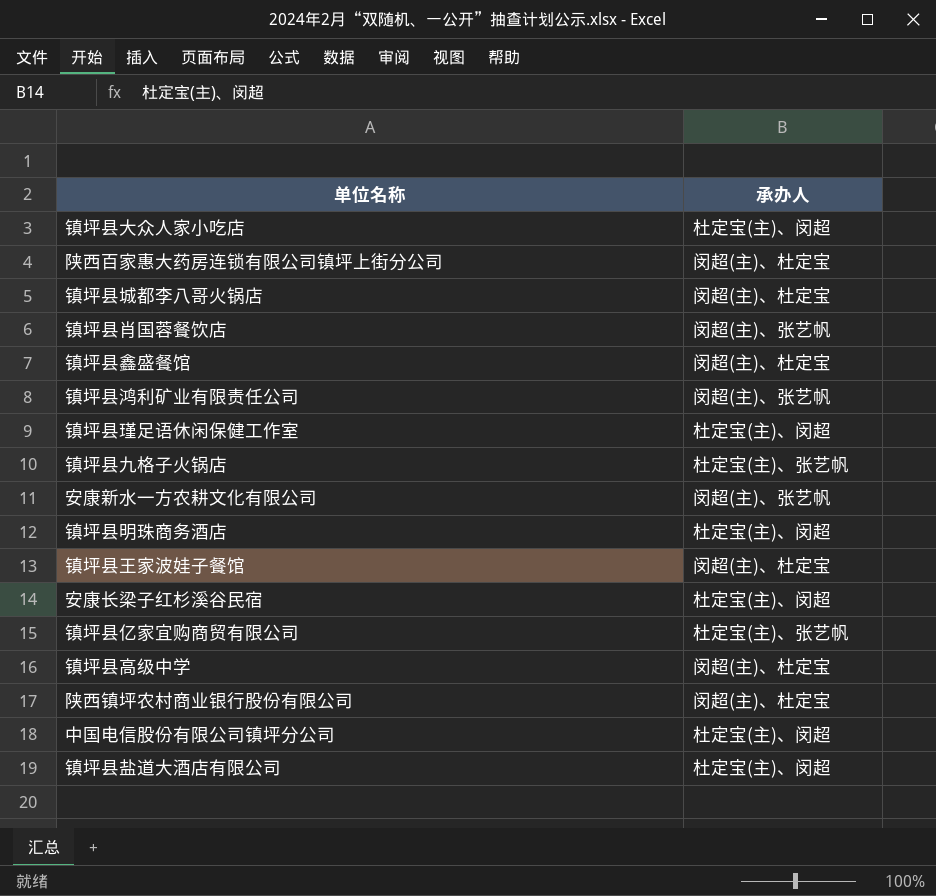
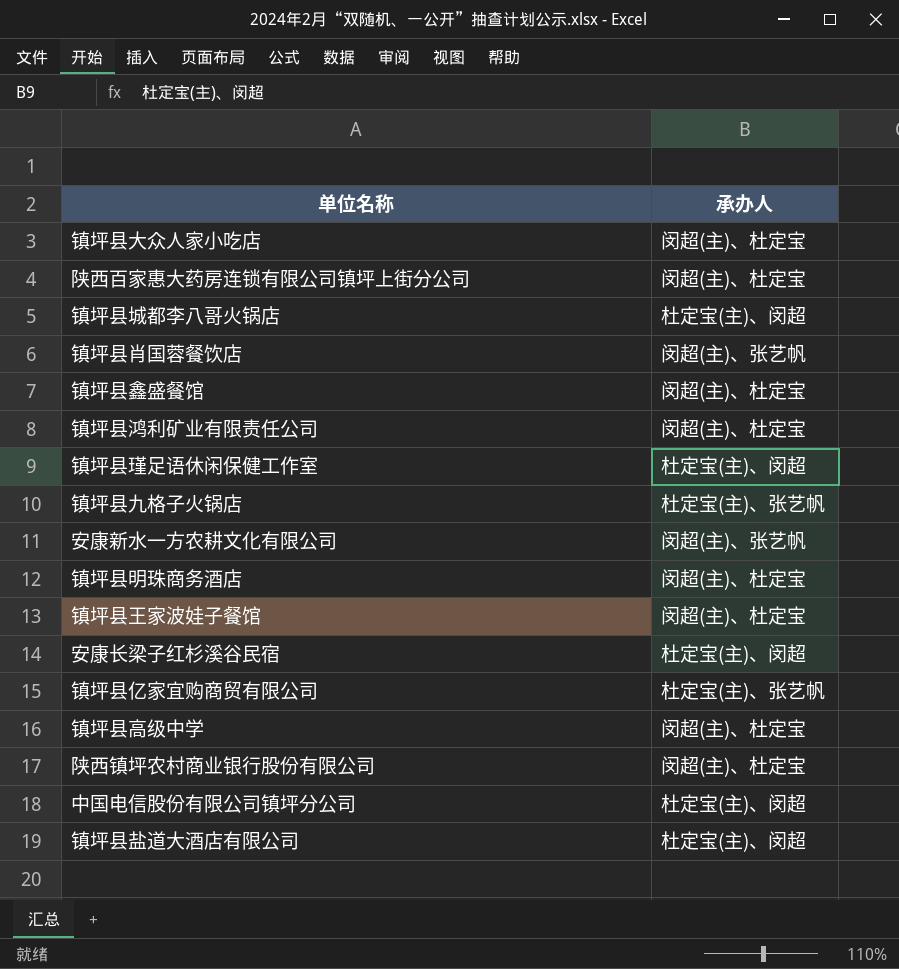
镇坪县大众人家小吃店 | 承办人: 杜定宝(主)、闵超 -> 闵超(主)、杜定宝
镇坪县城都李八哥火锅店 | 承办人: 闵超(主)、杜定宝 -> 杜定宝(主)、闵超
镇坪县鸿利矿业有限责任公司 | 承办人: 闵超(主)、张艺帆 -> 闵超(主)、杜定宝
镇坪县明珠商务酒店 | 承办人: 杜定宝(主)、闵超 -> 闵超(主)、杜定宝

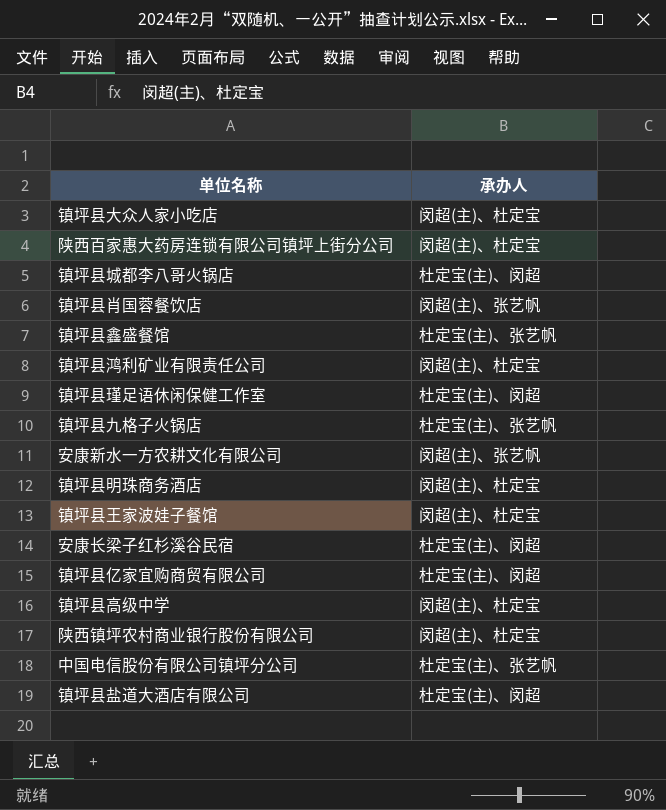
镇坪县鑫盛餐馆 | 承办人: 闵超(主)、杜定宝 -> 杜定宝(主)、张艺帆
镇坪县亿家宜购商贸有限公司 | 承办人: 杜定宝(主)、张艺帆 -> 杜定宝(主)、闵超
中国电信股份有限公司镇坪分公司 | 承办人: 杜定宝(主)、闵超 -> 杜定宝(主)、张艺帆

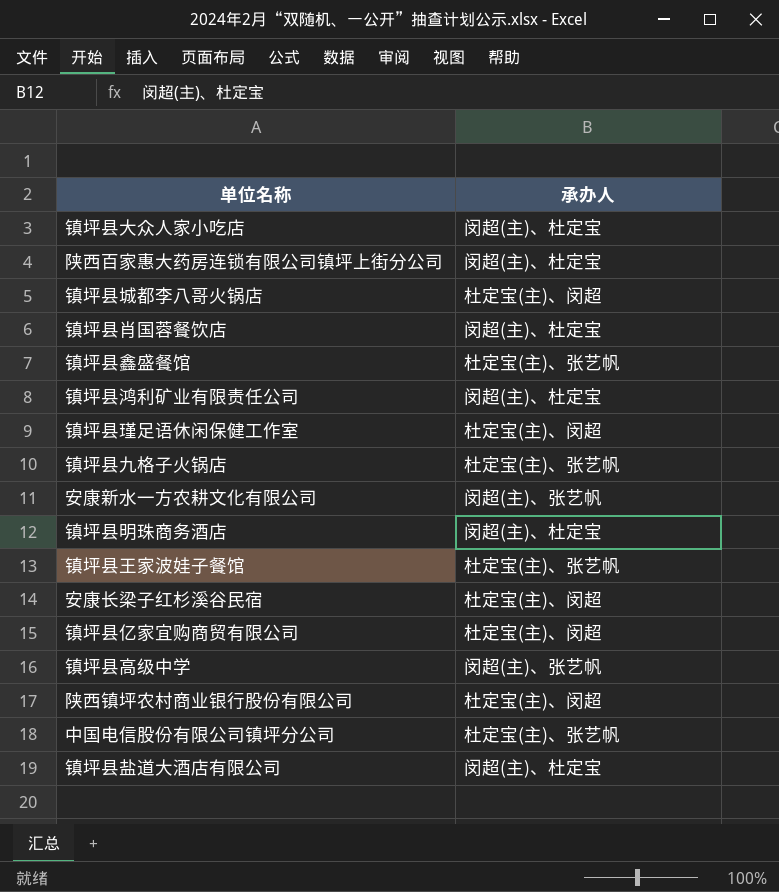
镇坪县肖国蓉餐饮店 | 承办人: 闵超(主)、张艺帆 -> 闵超(主)、杜定宝
镇坪县王家波娃子餐馆 | 承办人: 闵超(主)、杜定宝 -> 杜定宝(主)、张艺帆
镇坪县高级中学 | 承办人: 闵超(主)、杜定宝 -> 闵超(主)、张艺帆
陕西镇坪农村商业银行股份有限公司 | 承办人: 闵超(主)、杜定宝 -> 杜定宝(主)、闵超
镇坪县盐道大酒店有限公司 | 承办人: 杜定宝(主)、闵超 -> 闵超(主)、杜定宝

